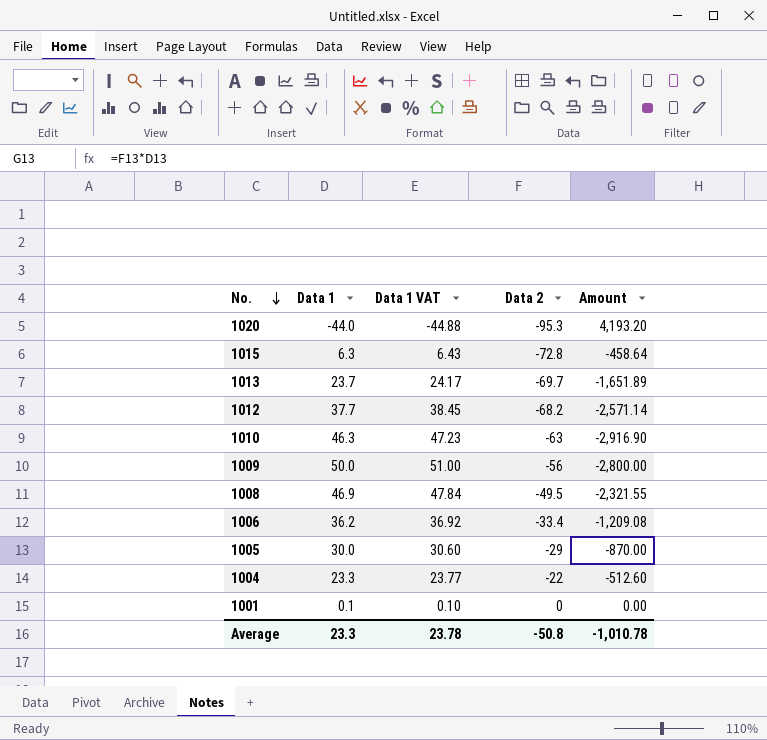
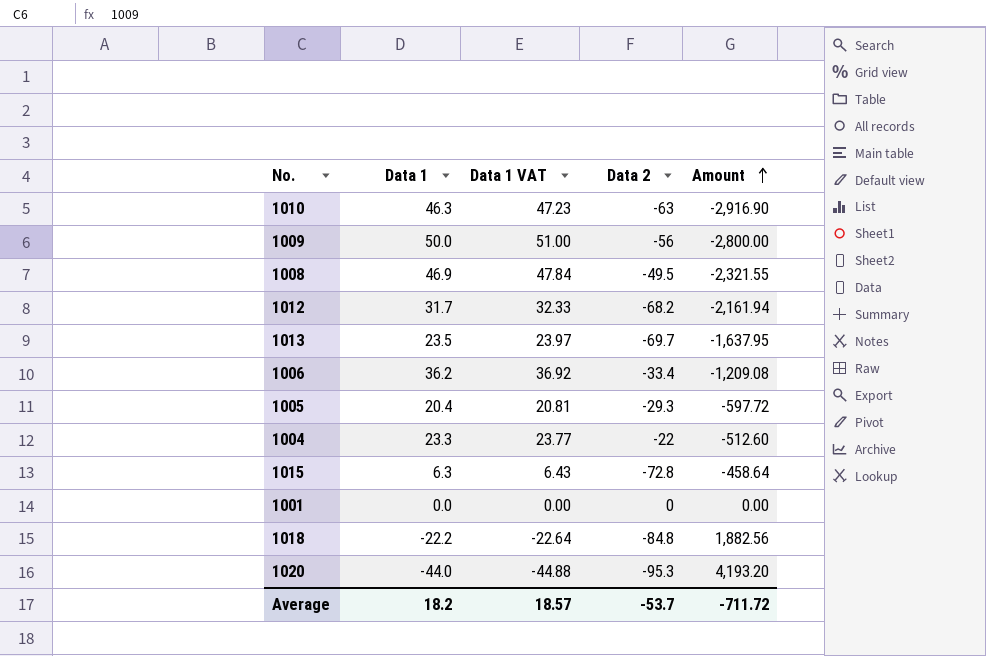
row order: No. descending -> Amount ascending
1012 | Data 1: 37.7 -> 31.7
1012 | Data 1 VAT: 38.45 -> 32.33
1012 | Amount: -2,571.14 -> -2,161.94
1013 | Data 1: 23.7 -> 23.5
1013 | Data 1 VAT: 24.17 -> 23.97
1013 | Amount: -1,651.89 -> -1,637.95
1005 | Data 1: 30.0 -> 20.4
1005 | Data 1 VAT: 30.60 -> 20.81
1005 | Data 2: -29 -> -29.3
1005 | Amount: -870.00 -> -597.72
1001 | Data 1: 0.1 -> 0.0
1001 | Data 1 VAT: 0.10 -> 0.00
row 1018: none -> -22.2 | -22.64 | -84.8 | 1,882.56
Average | Data 1: 23.3 -> 18.2
Average | Data 1 VAT: 23.78 -> 18.57
Average | Data 2: -50.8 -> -53.7
Average | Amount: -1,010.78 -> -711.72

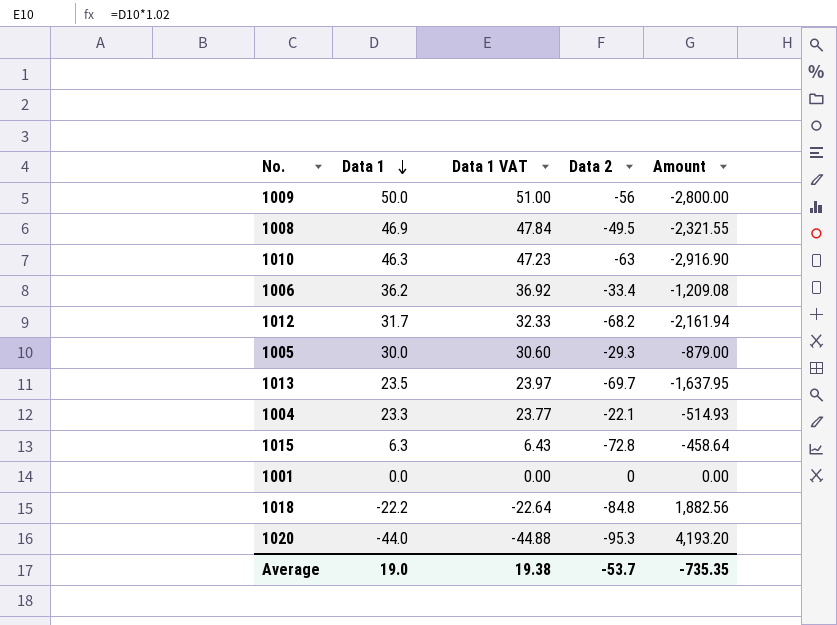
row order: Amount ascending -> Data 1 descending
1005 | Data 1: 20.4 -> 30.0
1005 | Data 1 VAT: 20.81 -> 30.60
1005 | Amount: -597.72 -> -879.00
1004 | Data 2: -22 -> -22.1
1004 | Amount: -512.60 -> -514.93
Average | Data 1: 18.2 -> 19.0
Average | Data 1 VAT: 18.57 -> 19.38
Average | Amount: -711.72 -> -735.35

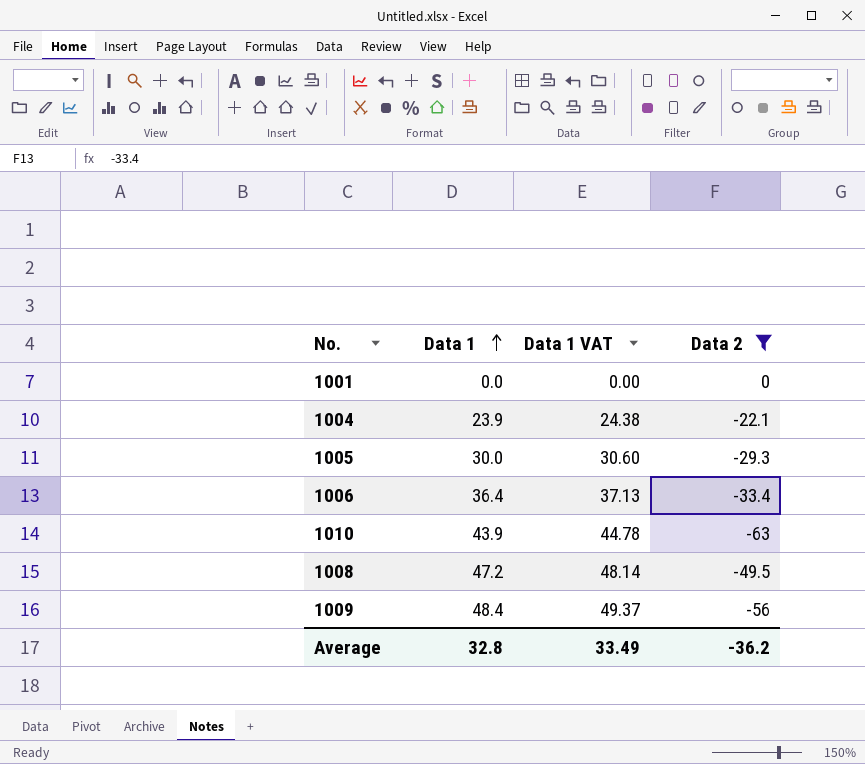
filter: none -> Data 2 >= -63
row order: Data 1 descending -> Data 1 ascending
column Amount | formula: [Data 1] * [Data 2] -> none
1004 | Data 1: 23.3 -> 23.9
1004 | Data 1 VAT: 23.77 -> 24.38
1006 | Data 1: 36.2 -> 36.4
1006 | Data 1 VAT: 36.92 -> 37.13
1010 | Data 1: 46.3 -> 43.9
1010 | Data 1 VAT: 47.23 -> 44.78
1008 | Data 1: 46.9 -> 47.2
1008 | Data 1 VAT: 47.84 -> 48.14
1009 | Data 1: 50.0 -> 48.4
1009 | Data 1 VAT: 51.00 -> 49.37
Average | Data 1: 19.0 -> 32.8
Average | Data 1 VAT: 19.38 -> 33.49
Average | Data 2: -53.7 -> -36.2

